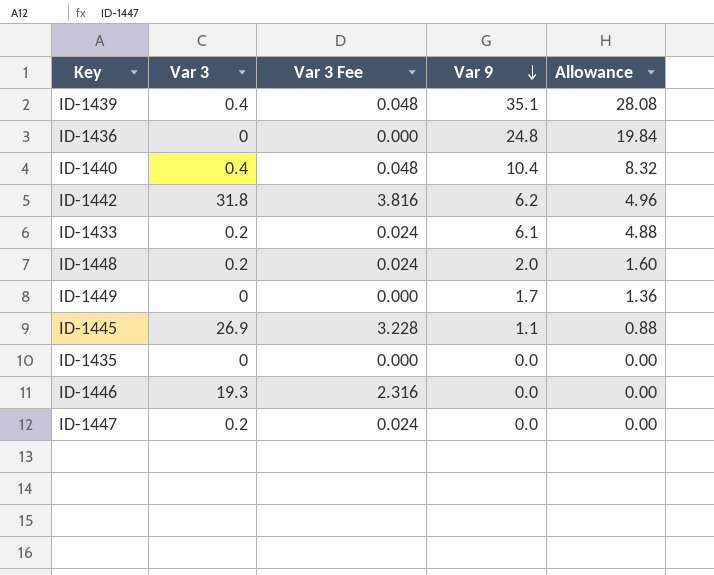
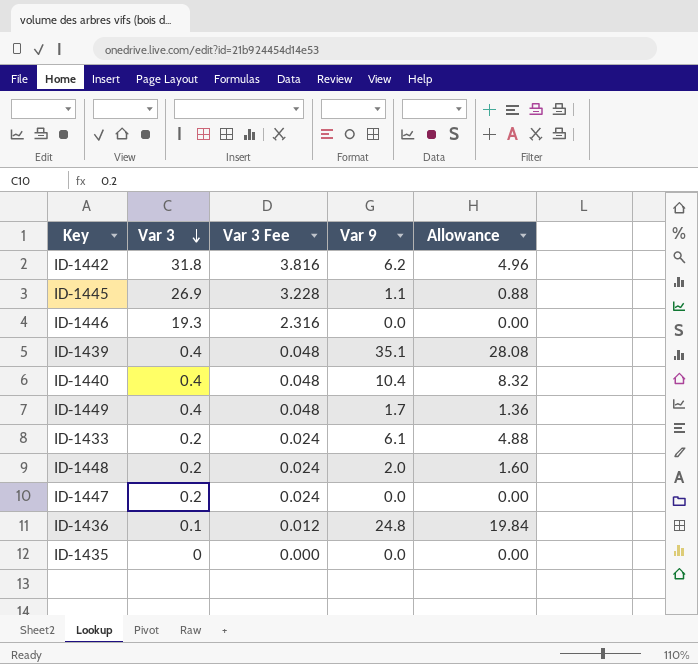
row order: Var 9 descending -> Var 3 descending
ID-1449 | Var 3: 0 -> 0.4
ID-1449 | Var 3 Fee: 0.000 -> 0.048
ID-1436 | Var 3: 0 -> 0.1
ID-1436 | Var 3 Fee: 0.000 -> 0.012

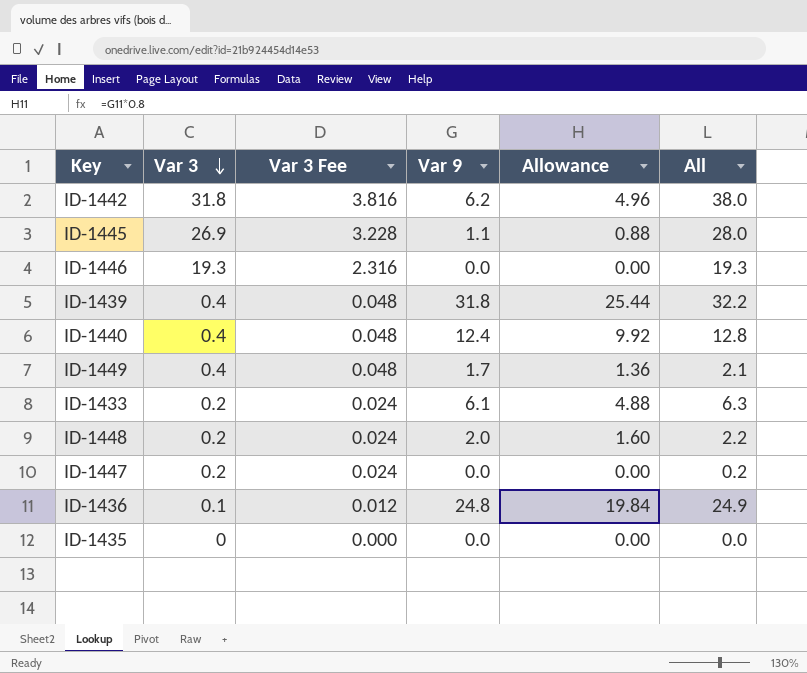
column All | formula: none -> [Var 3] + [Var 9]
ID-1439 | Var 9: 35.1 -> 31.8
ID-1439 | Allowance: 28.08 -> 25.44
ID-1440 | Var 9: 10.4 -> 12.4
ID-1440 | Allowance: 8.32 -> 9.92

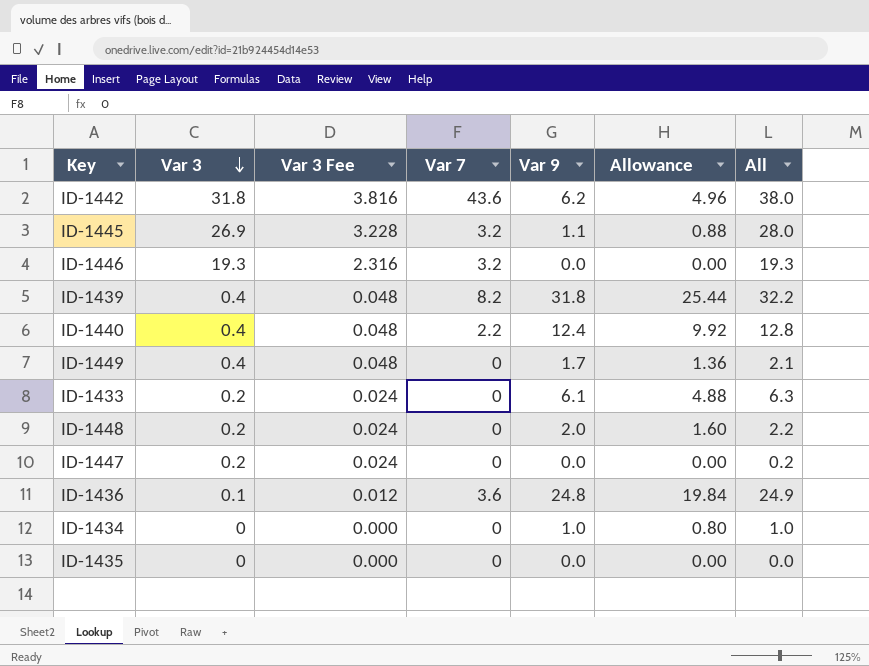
column Var 7 | position: none -> 4
row ID-1434: none -> 0 | 0.000 | 0 | 1.0 | 0.80 | 1.0

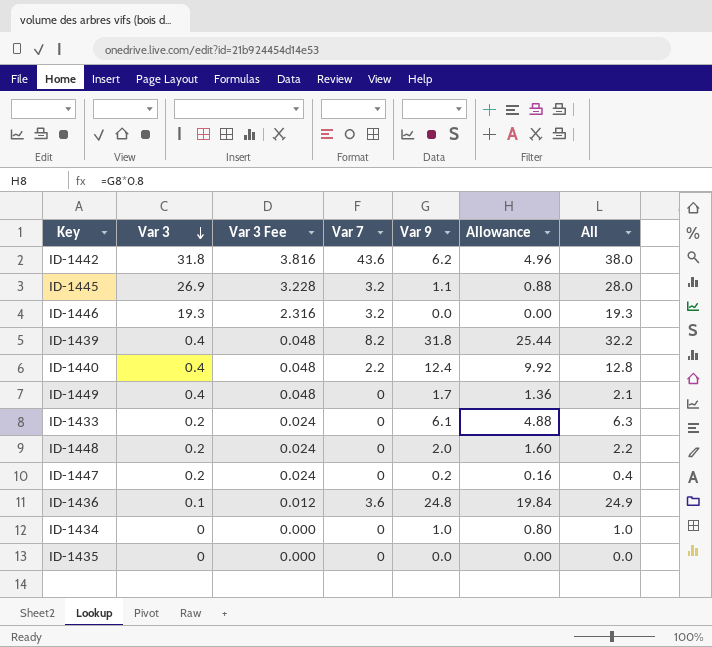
ID-1447 | Var 9: 0.0 -> 0.2
ID-1447 | Allowance: 0.00 -> 0.16
ID-1447 | All: 0.2 -> 0.4

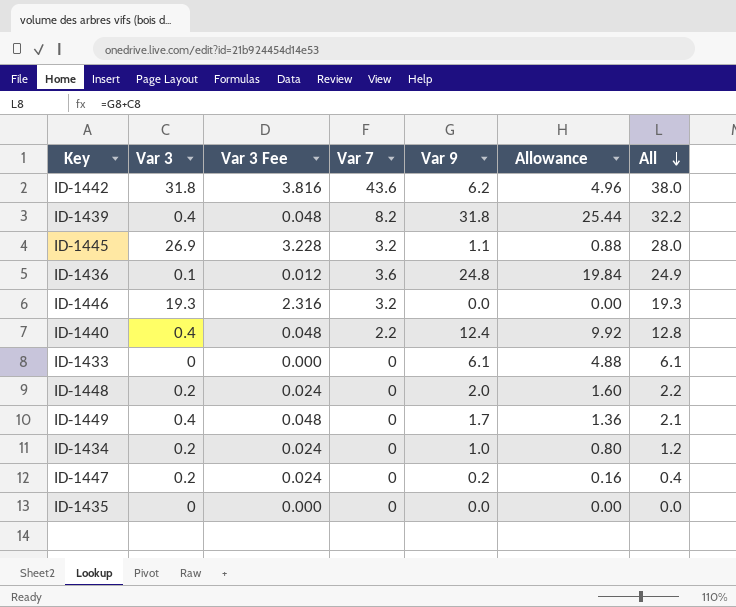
row order: Var 3 descending -> All descending
ID-1433 | Var 3: 0.2 -> 0
ID-1433 | Var 3 Fee: 0.024 -> 0.000
ID-1433 | All: 6.3 -> 6.1
ID-1434 | Var 3: 0 -> 0.2
ID-1434 | Var 3 Fee: 0.000 -> 0.024
ID-1434 | All: 1.0 -> 1.2

